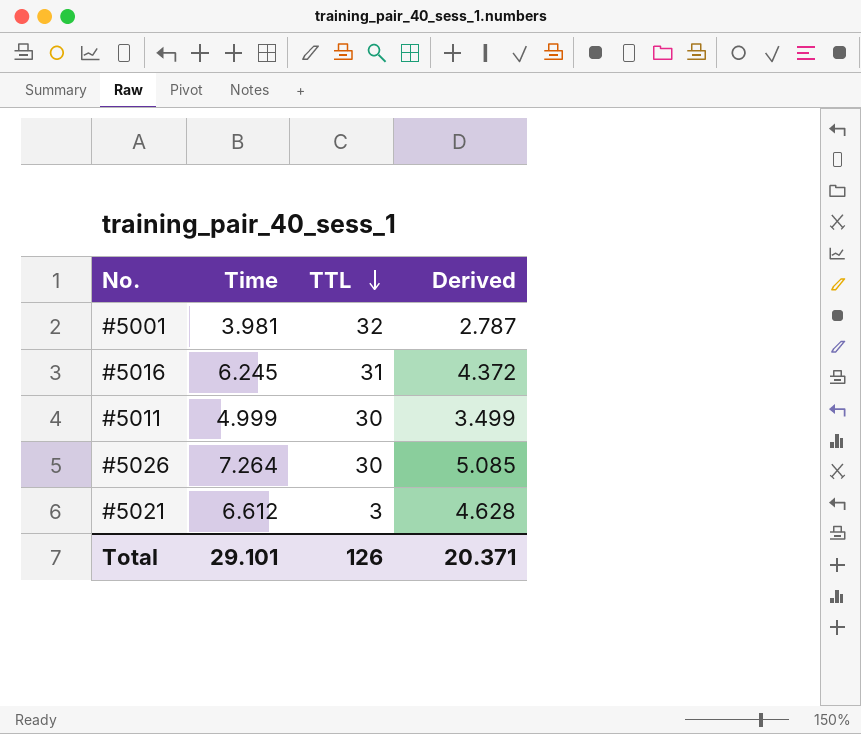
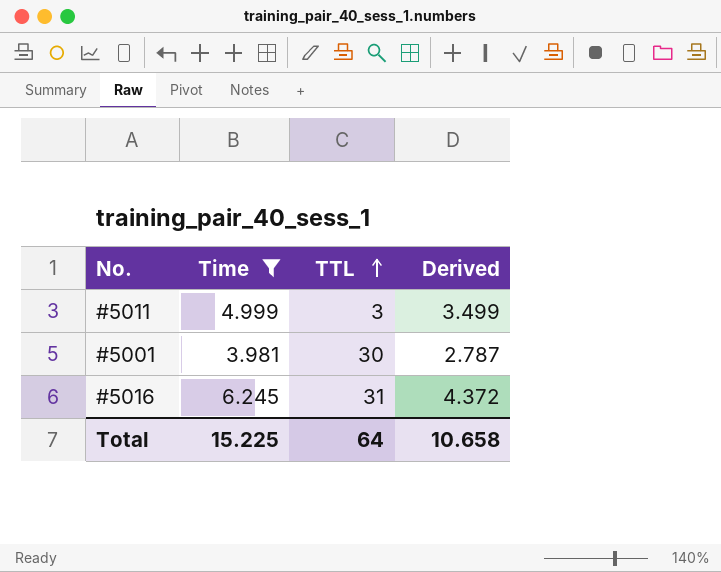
filter: none -> Time <= 6.245
row order: TTL descending -> TTL ascending
#5011 | TTL: 30 -> 3
#5001 | TTL: 32 -> 30
Total | Time: 29.101 -> 15.225
Total | TTL: 126 -> 64
Total | Derived: 20.371 -> 10.658

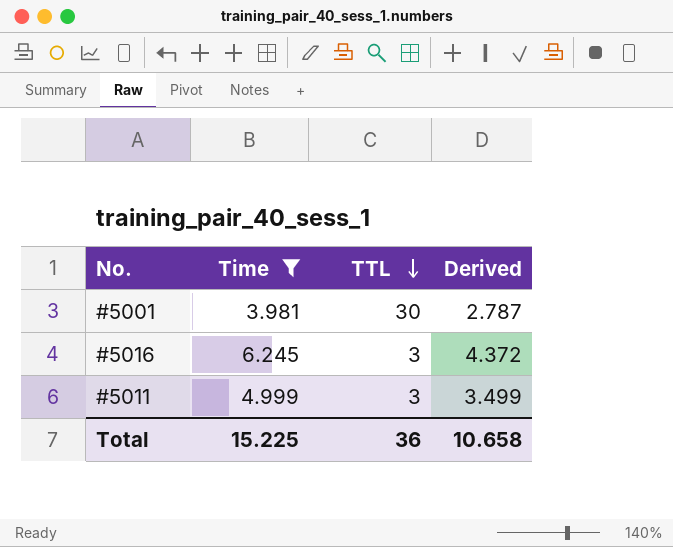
row order: TTL ascending -> TTL descending
#5016 | TTL: 31 -> 3
Total | TTL: 64 -> 36

